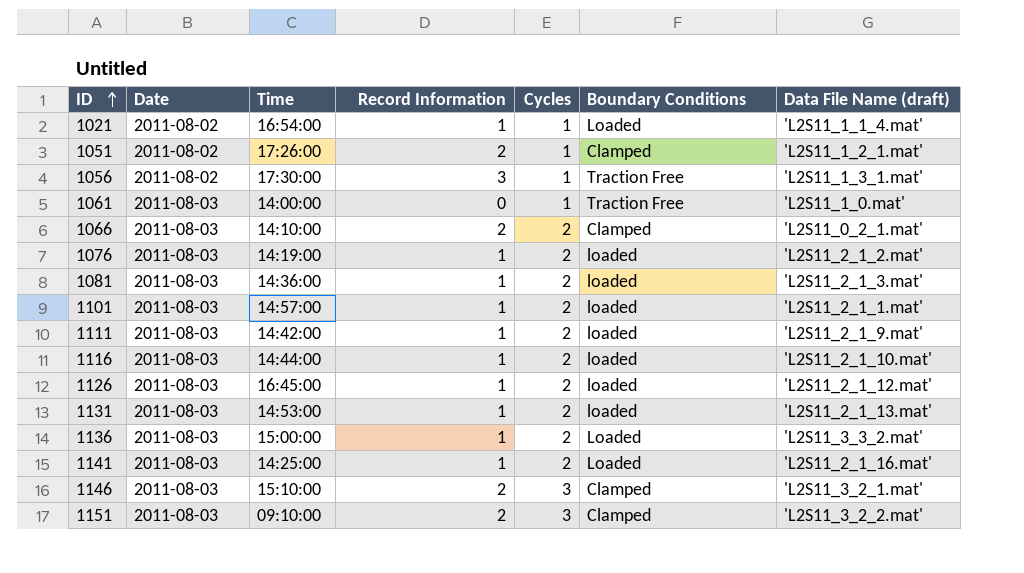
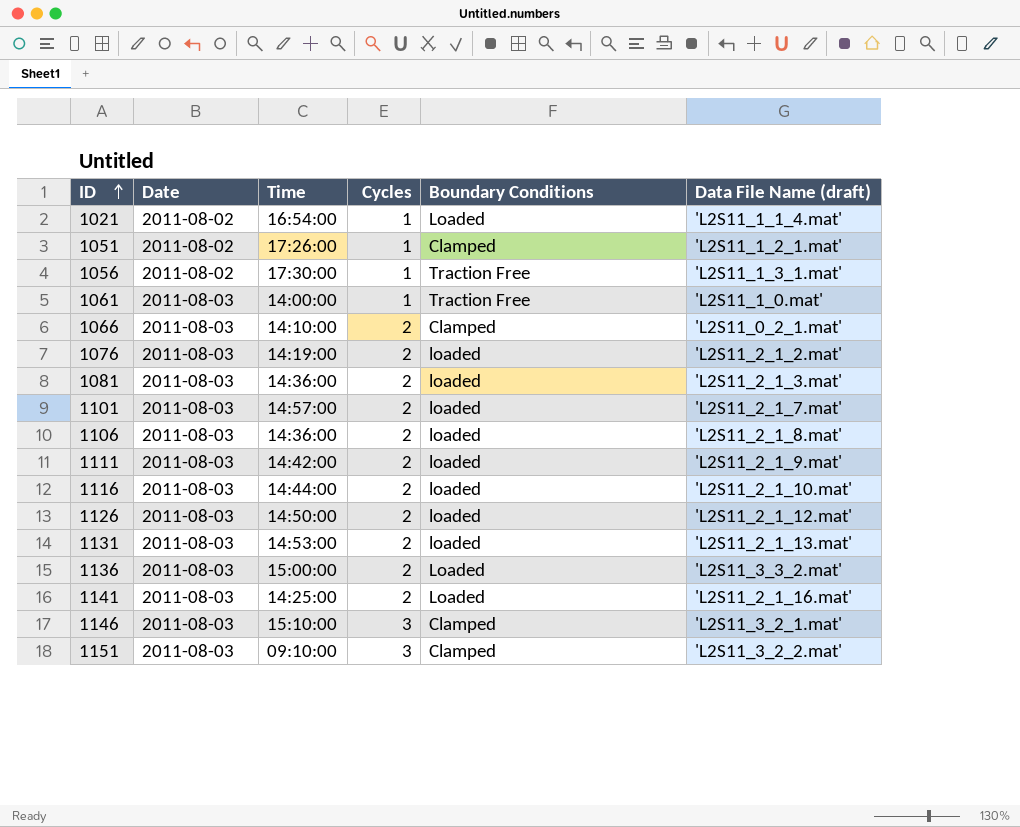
column Record Information | position: 4 -> none
1101 | Data File Name (draft): 'L2S11_2_1_1.mat' -> 'L2S11_2_1_7.mat'
row 1106: none -> 2011-08-03 | 14:36:00 | 2 | loaded | 'L2S11_2_1_8.mat'
1126 | Time: 16:45:00 -> 14:50:00

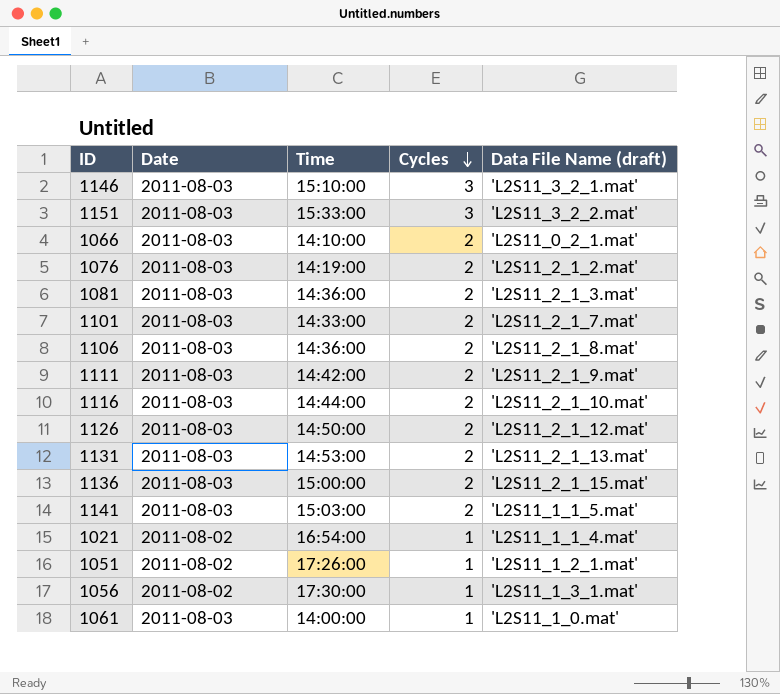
row order: ID ascending -> Cycles descending
column Boundary Conditions | position: 5 -> none
1151 | Time: 09:10:00 -> 15:33:00
1101 | Time: 14:57:00 -> 14:33:00
1136 | Data File Name (draft): 'L2S11_3_3_2.mat' -> 'L2S11_2_1_15.mat'
1141 | Time: 14:25:00 -> 15:03:00
1141 | Data File Name (draft): 'L2S11_2_1_16.mat' -> 'L2S11_1_1_5.mat'

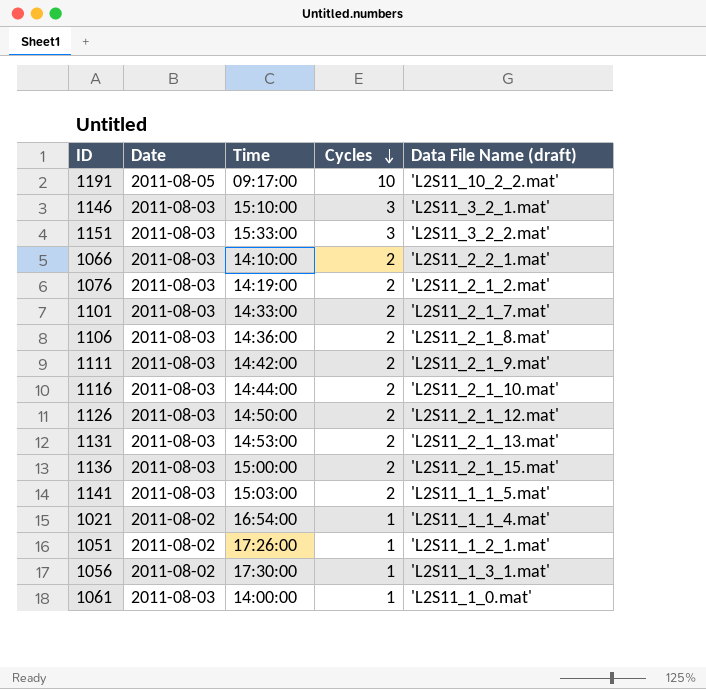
row 1081: 2011-08-03 | 14:36:00 | 2 | 'L2S11_2_1_3.mat' -> none
row 1191: none -> 2011-08-05 | 09:17:00 | 10 | 'L2S11_10_2_2.mat'
1066 | Data File Name (draft): 'L2S11_0_2_1.mat' -> 'L2S11_2_2_1.mat'

